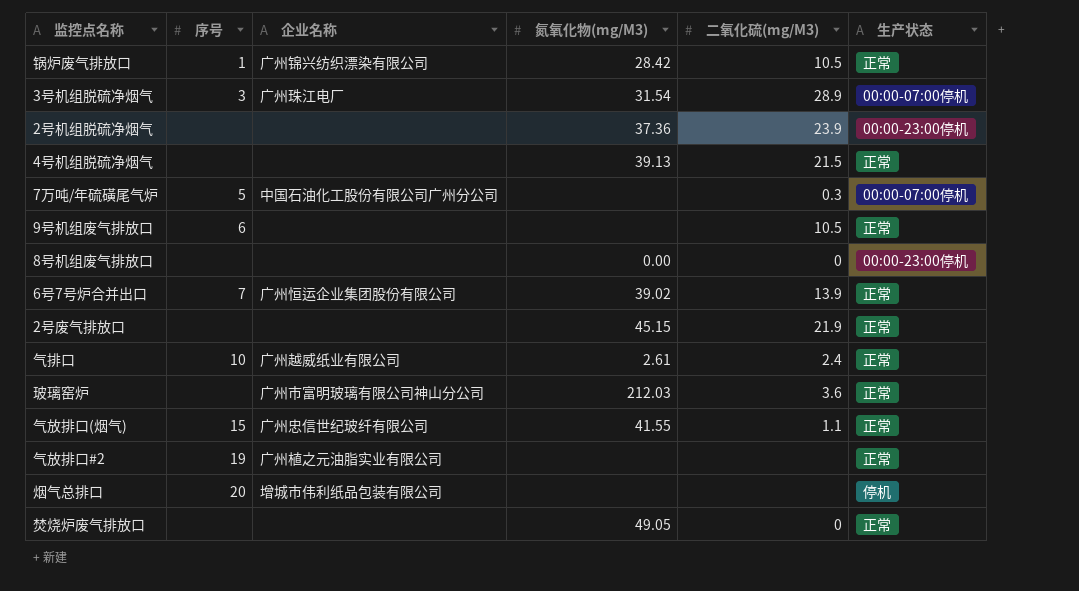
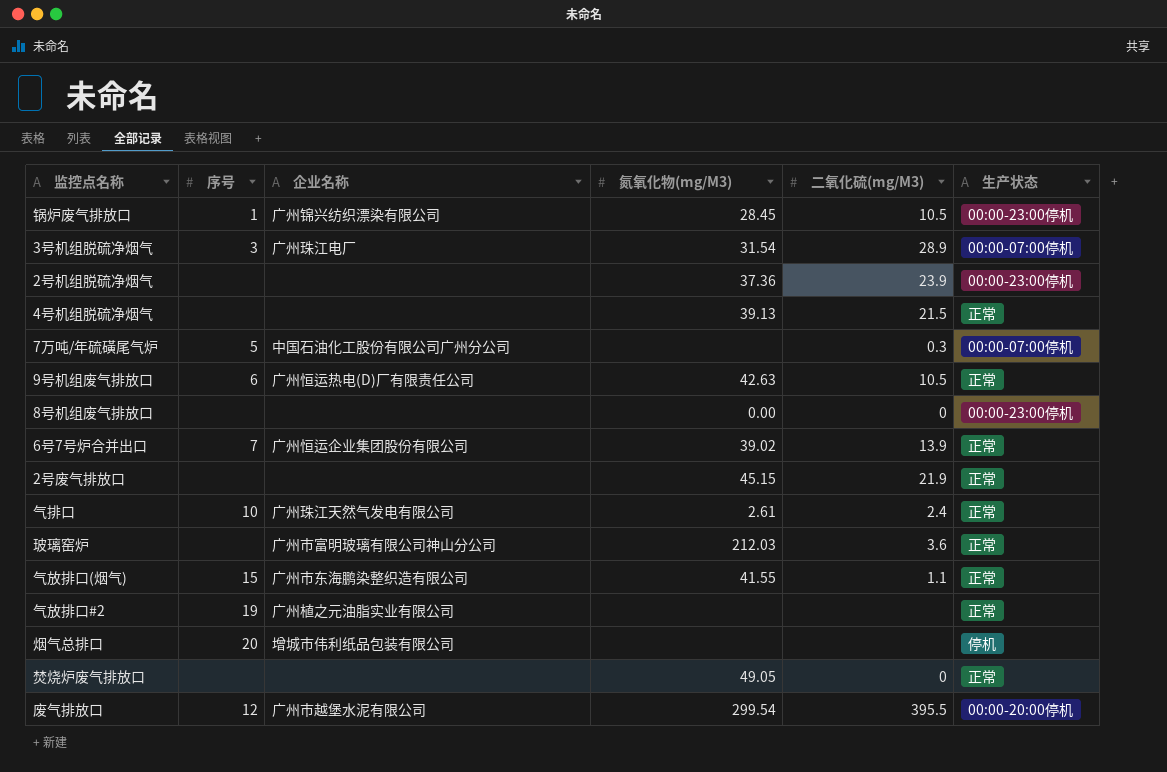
锅炉废气排放口 | 氮氧化物(mg/M3): 28.42 -> 28.45
锅炉废气排放口 | 生产状态: 正常 -> 00:00-23:00停机
9号机组废气排放口 | 企业名称: none -> 广州恒运热电(D)厂有限责任公司
9号机组废气排放口 | 氮氧化物(mg/M3): none -> 42.63
气排口 | 企业名称: 广州越威纸业有限公司 -> 广州珠江天然气发电有限公司
气放排口(烟气) | 企业名称: 广州忠信世纪玻纤有限公司 -> 广州市东海鹏染整织造有限公司
row 废气排放口: none -> 12 | 广州市越堡水泥有限公司 | 299.54 | 395.5 | 00:00-20:00停机

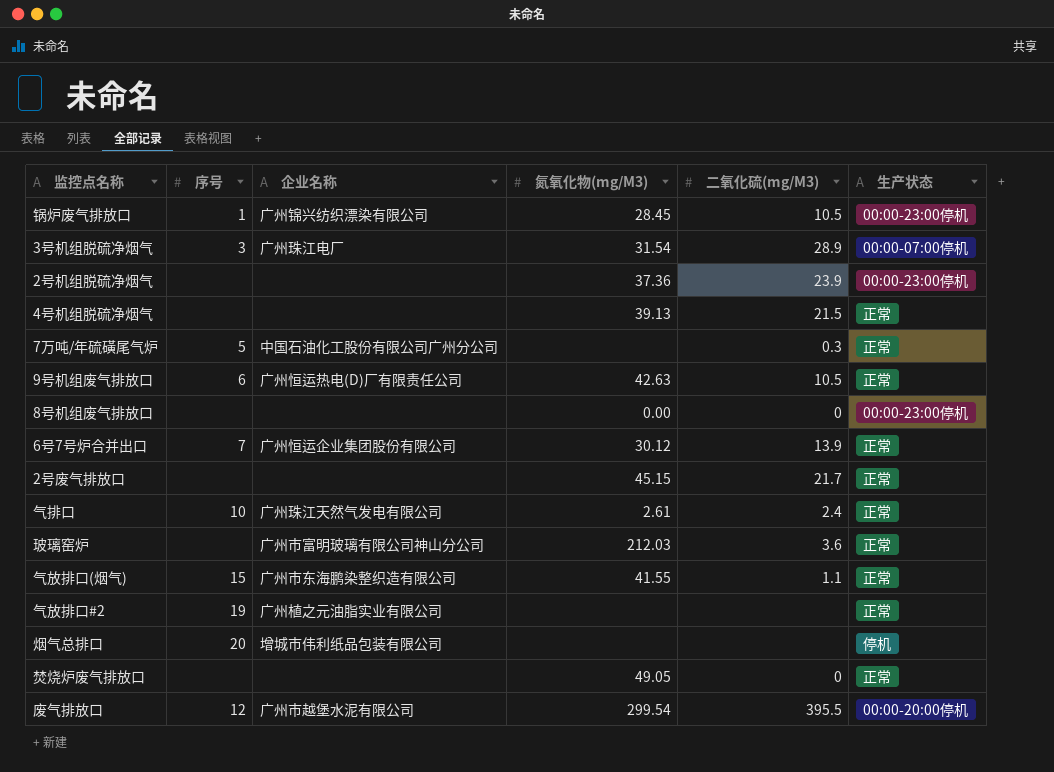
7万吨/年硫磺尾气炉 | 生产状态: 00:00-07:00停机 -> 正常
6号7号炉合并出口 | 氮氧化物(mg/M3): 39.02 -> 30.12
2号废气排放口 | 二氧化硫(mg/M3): 21.9 -> 21.7

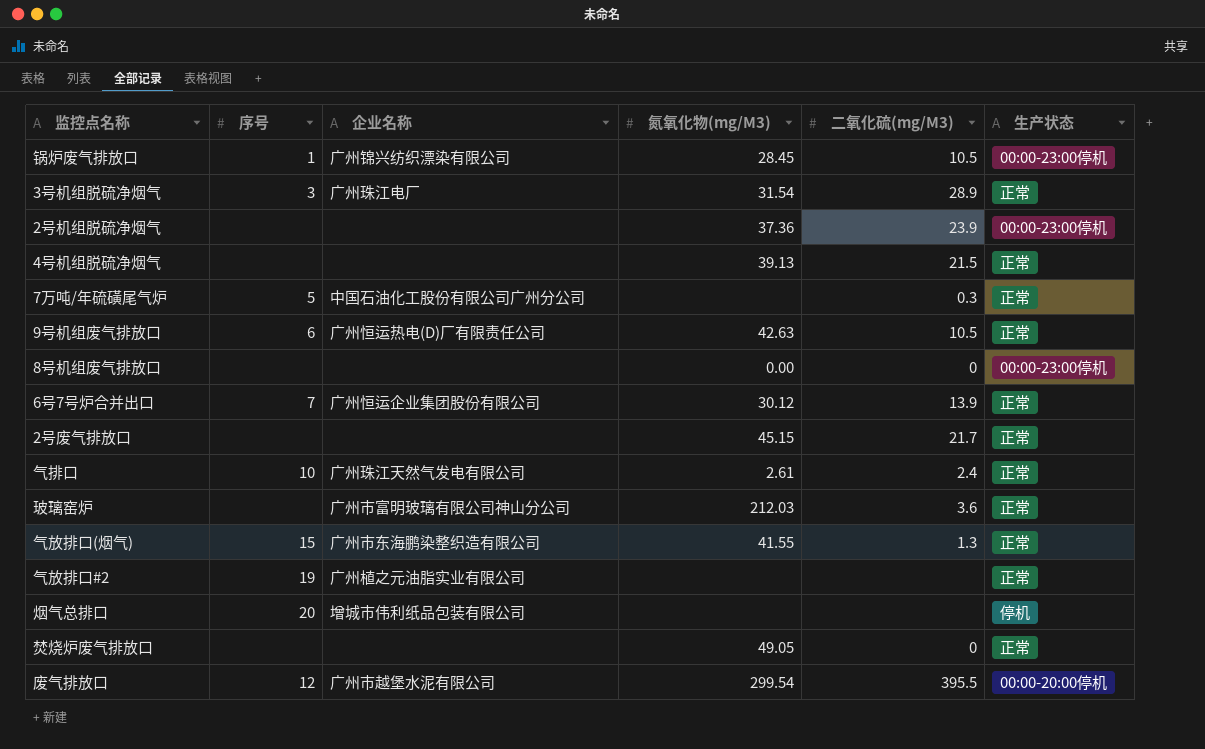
3号机组脱硫净烟气 | 生产状态: 00:00-07:00停机 -> 正常
气放排口(烟气) | 二氧化硫(mg/M3): 1.1 -> 1.3

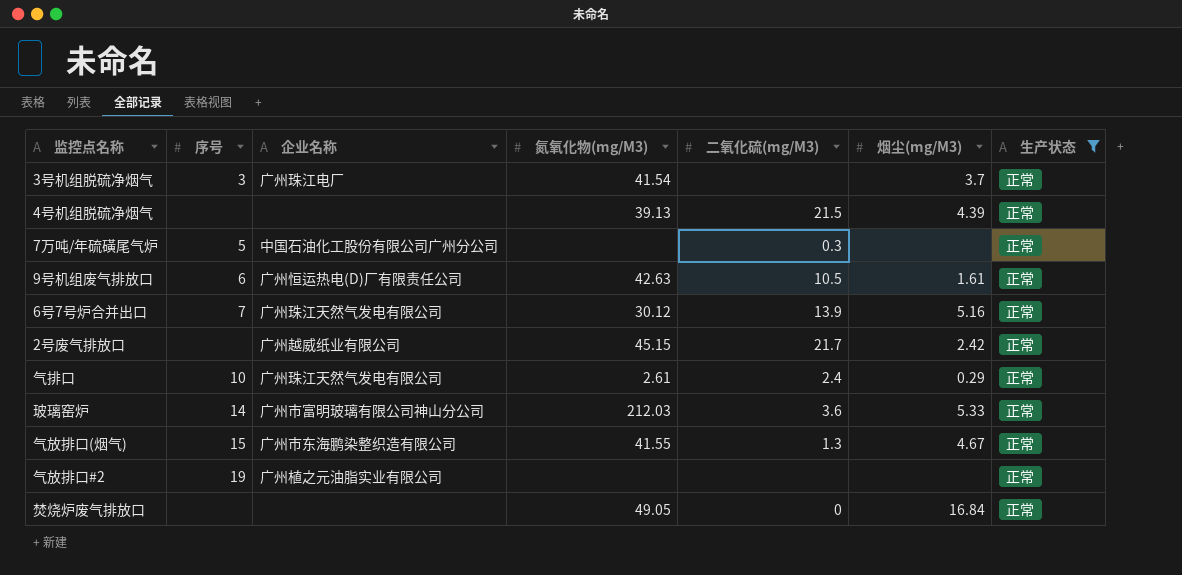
filter: none -> 生产状态 = 正常
column 烟尘(mg/M3) | position: none -> 6
3号机组脱硫净烟气 | 氮氧化物(mg/M3): 31.54 -> 41.54
3号机组脱硫净烟气 | 二氧化硫(mg/M3): 28.9 -> none
6号7号炉合并出口 | 企业名称: 广州恒运企业集团股份有限公司 -> 广州珠江天然气发电有限公司
2号废气排放口 | 企业名称: none -> 广州越威纸业有限公司
玻璃窑炉 | 序号: none -> 14

